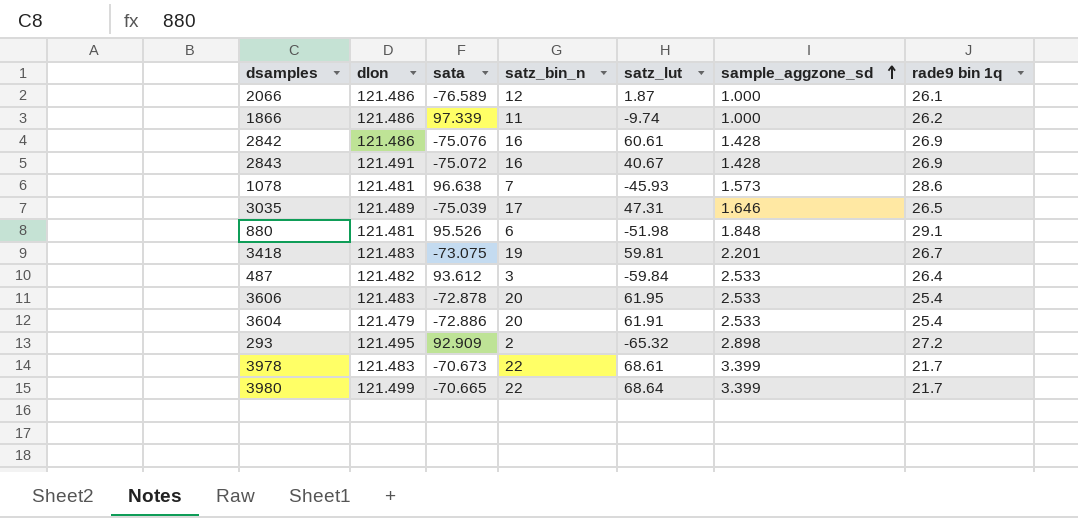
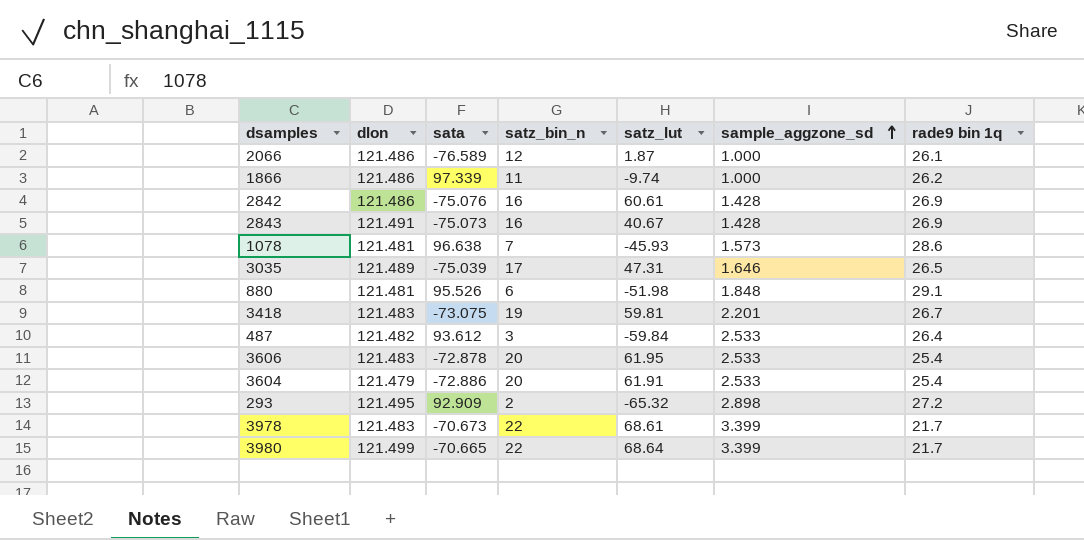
2843 | sata: -75.072 -> -75.073

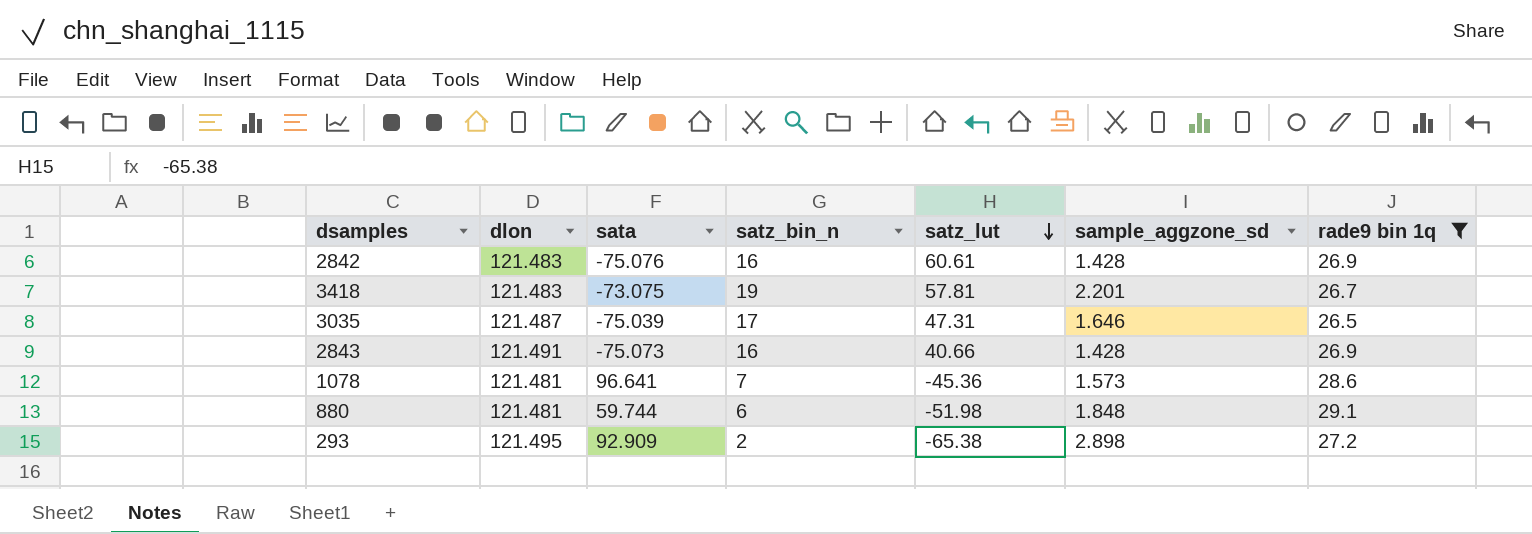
filter: none -> rade9 bin 1q >= 26.5
row order: sample_aggzone_sd ascending -> satz_lut descending
2842 | dlon: 121.486 -> 121.483
3418 | satz_lut: 59.81 -> 57.81
3035 | dlon: 121.489 -> 121.487
2843 | satz_lut: 40.67 -> 40.66
1078 | sata: 96.638 -> 96.641
1078 | satz_lut: -45.93 -> -45.36
880 | sata: 95.526 -> 59.744
293 | satz_lut: -65.32 -> -65.38

